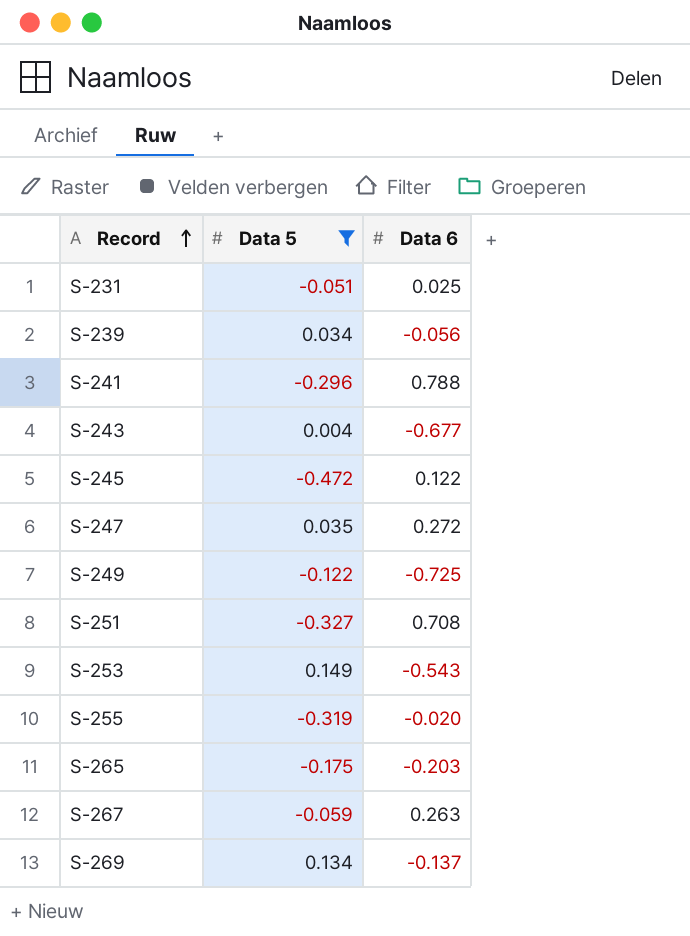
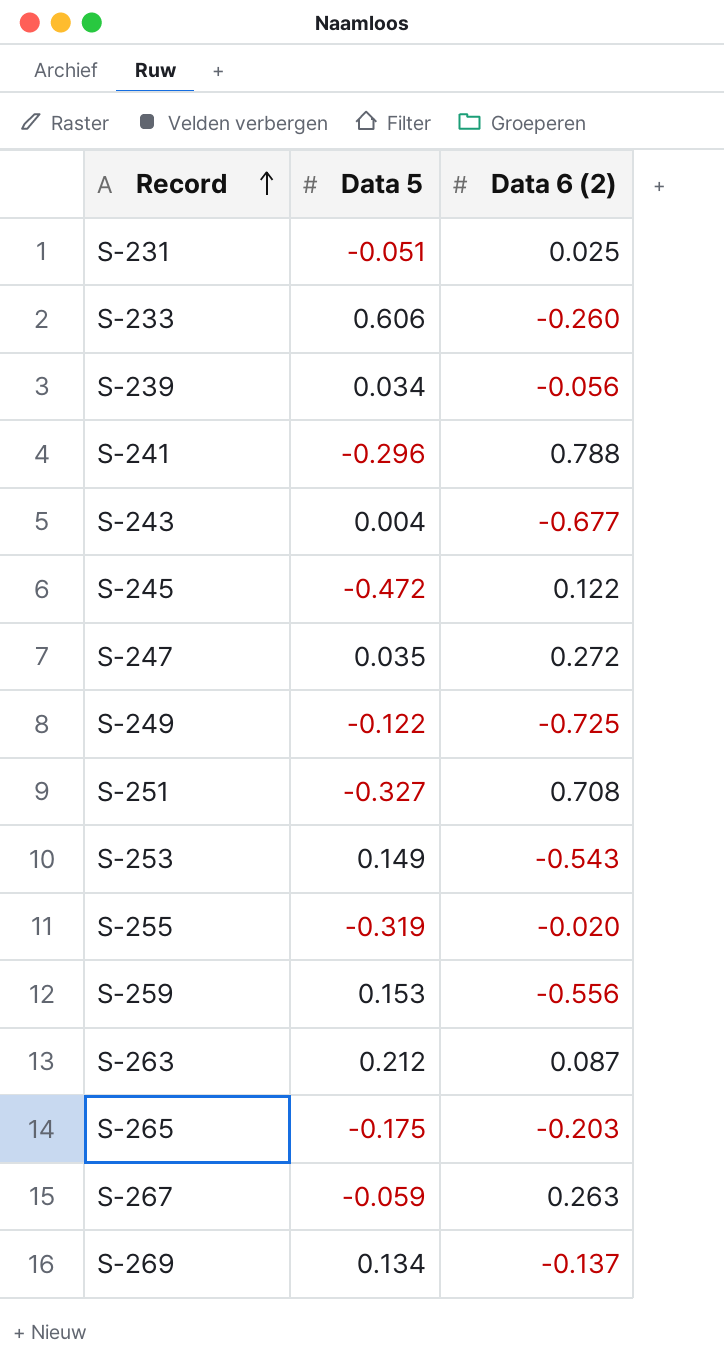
filter: Data 5 <= 0.149 -> none
column name: Data 6 -> Data 6 (2)

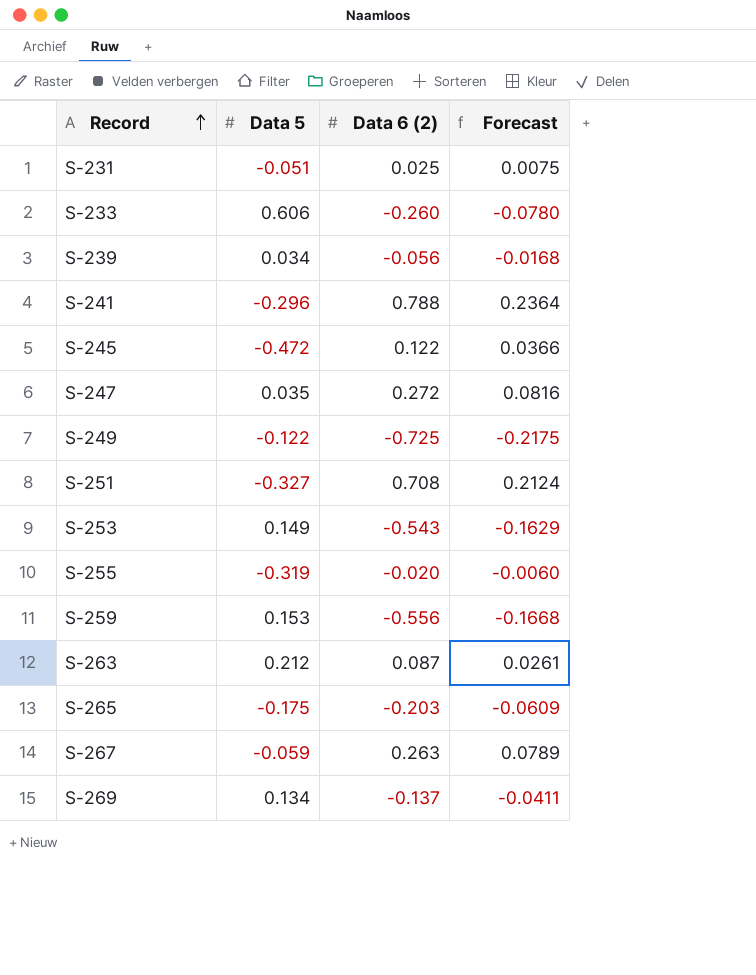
column Forecast | formula: none -> [Data 6 (2)] * 0.3
row S-243: 0.004 | -0.677 -> none

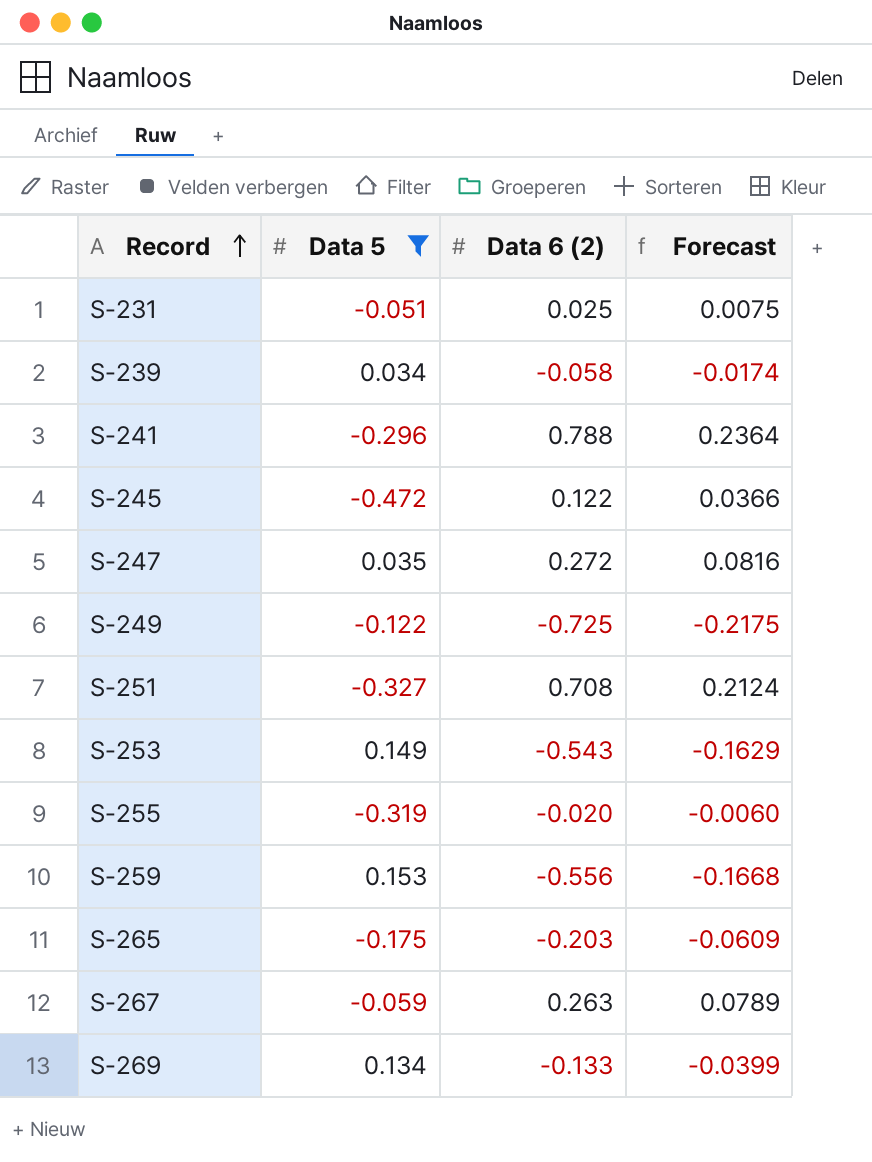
filter: none -> Data 5 <= 0.153
S-239 | Data 6 (2): -0.056 -> -0.058
S-239 | Forecast: -0.0168 -> -0.0174
S-269 | Data 6 (2): -0.137 -> -0.133
S-269 | Forecast: -0.0411 -> -0.0399

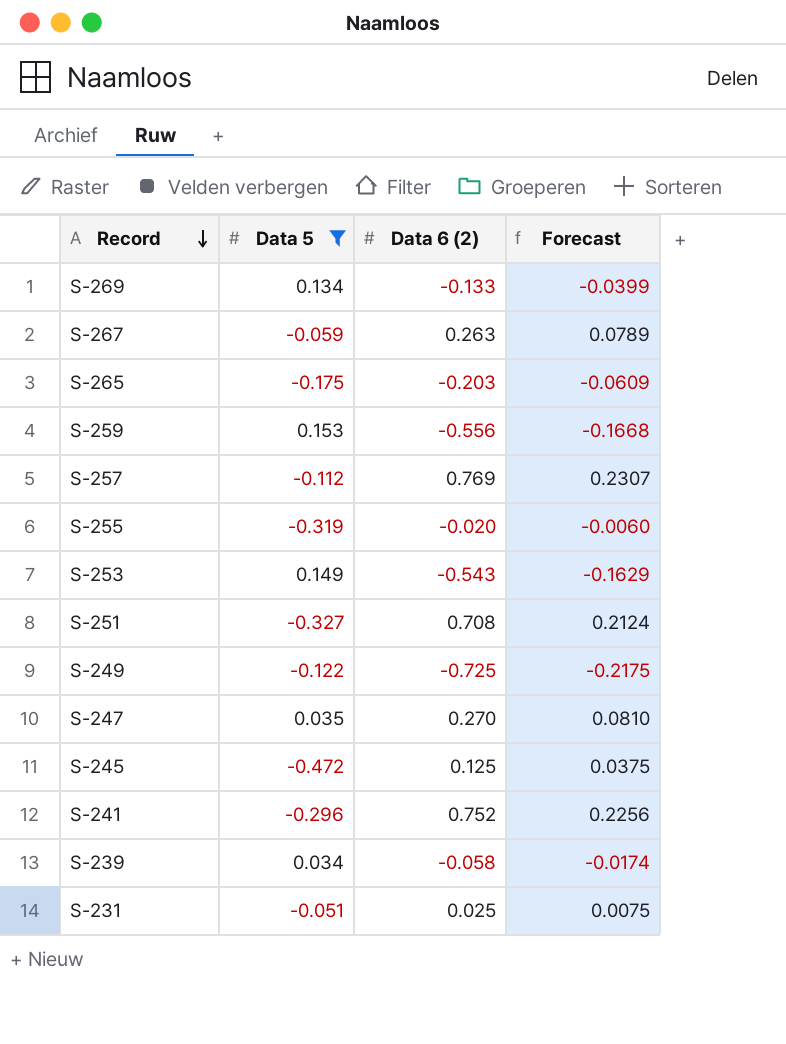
row order: Record ascending -> Record descending
row S-257: none -> -0.112 | 0.769 | 0.2307
S-247 | Data 6 (2): 0.272 -> 0.270
S-247 | Forecast: 0.0816 -> 0.0810
S-245 | Data 6 (2): 0.122 -> 0.125
S-245 | Forecast: 0.0366 -> 0.0375
S-241 | Data 6 (2): 0.788 -> 0.752
S-241 | Forecast: 0.2364 -> 0.2256

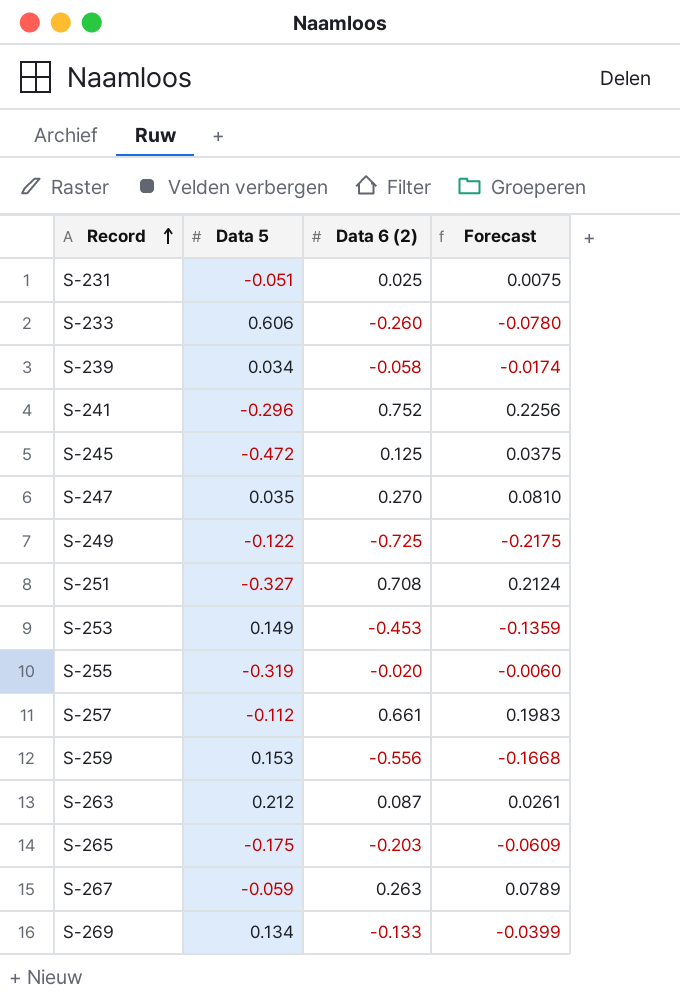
filter: Data 5 <= 0.153 -> none
row order: Record descending -> Record ascending
S-253 | Data 6 (2): -0.543 -> -0.453
S-253 | Forecast: -0.1629 -> -0.1359
S-257 | Data 6 (2): 0.769 -> 0.661
S-257 | Forecast: 0.2307 -> 0.1983

